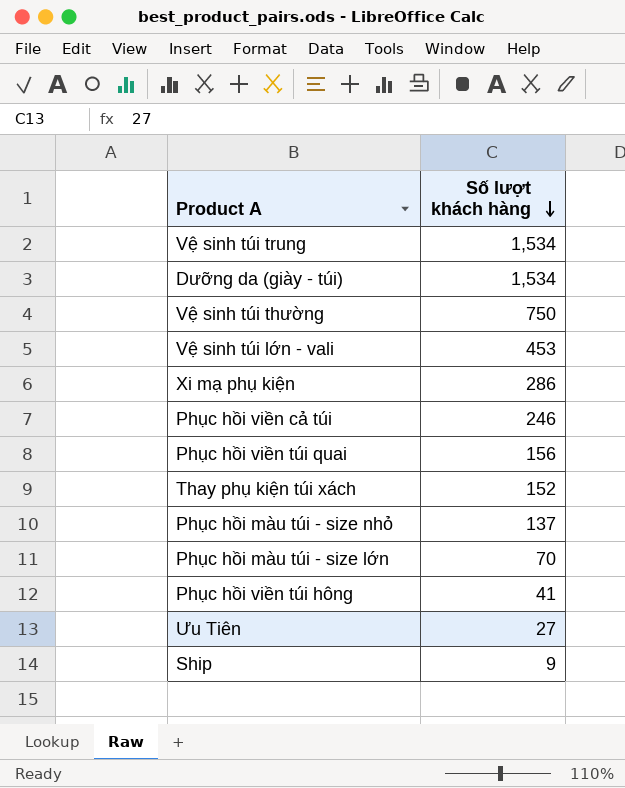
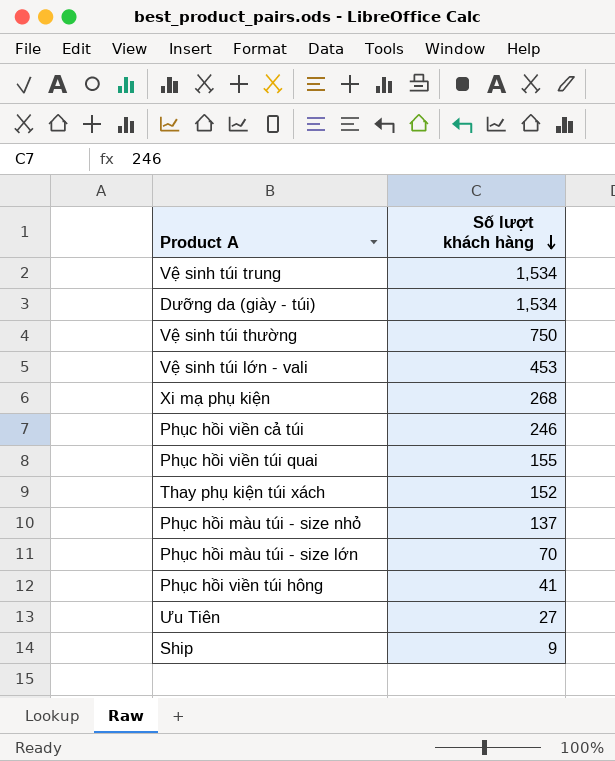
Xi mạ phụ kiện | Số lượt khách hàng: 286 -> 268
Phục hồi viền túi quai | Số lượt khách hàng: 156 -> 155

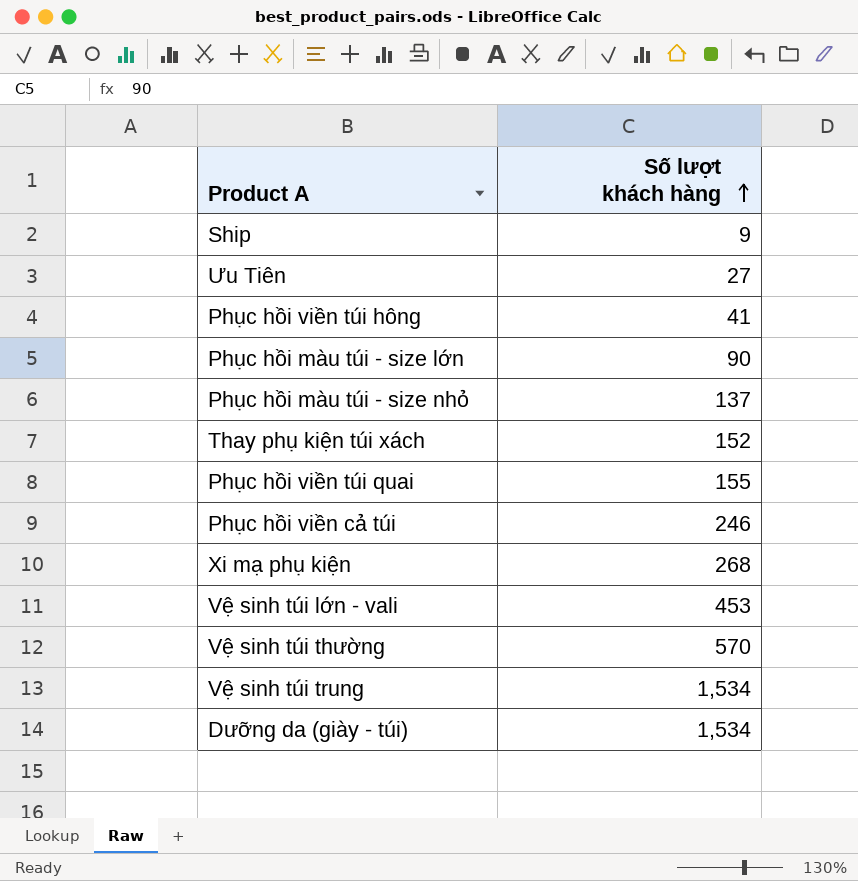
row order: Số lượt khách hàng descending -> Số lượt khách hàng ascending
Phục hồi màu túi - size lớn | Số lượt khách hàng: 70 -> 90
Vệ sinh túi thường | Số lượt khách hàng: 750 -> 570

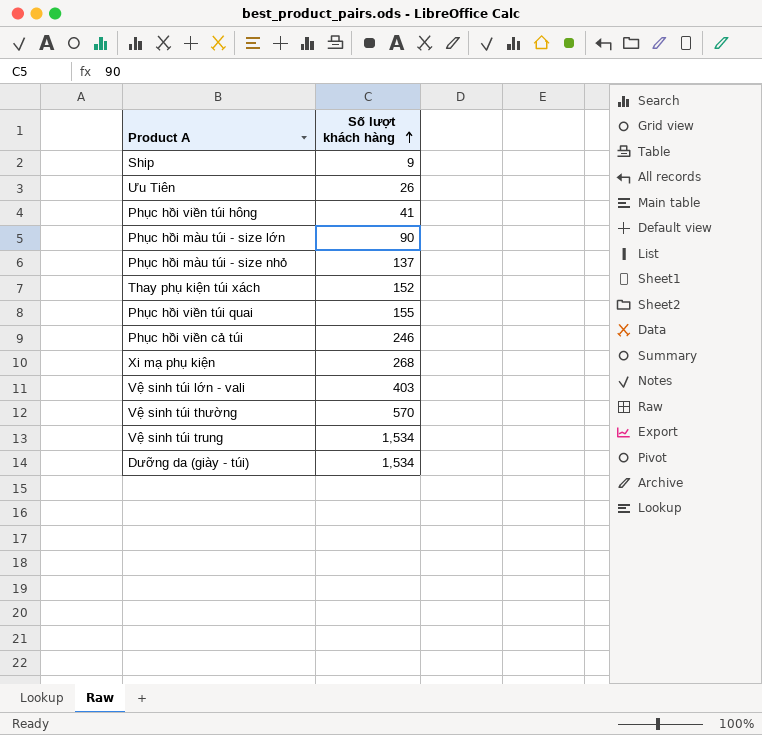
Ưu Tiên | Số lượt khách hàng: 27 -> 26
Vệ sinh túi lớn - vali | Số lượt khách hàng: 453 -> 403

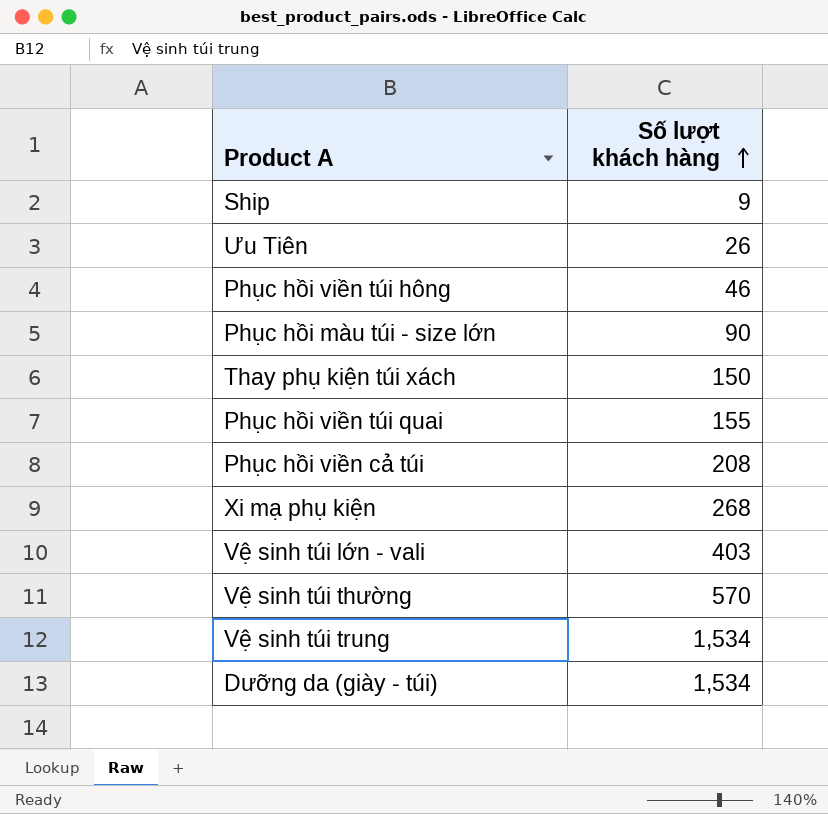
row Phục hồi màu túi - size nhỏ: 137 -> none
Phục hồi viền túi hông | Số lượt khách hàng: 41 -> 46
Thay phụ kiện túi xách | Số lượt khách hàng: 152 -> 150
Phục hồi viền cả túi | Số lượt khách hàng: 246 -> 208

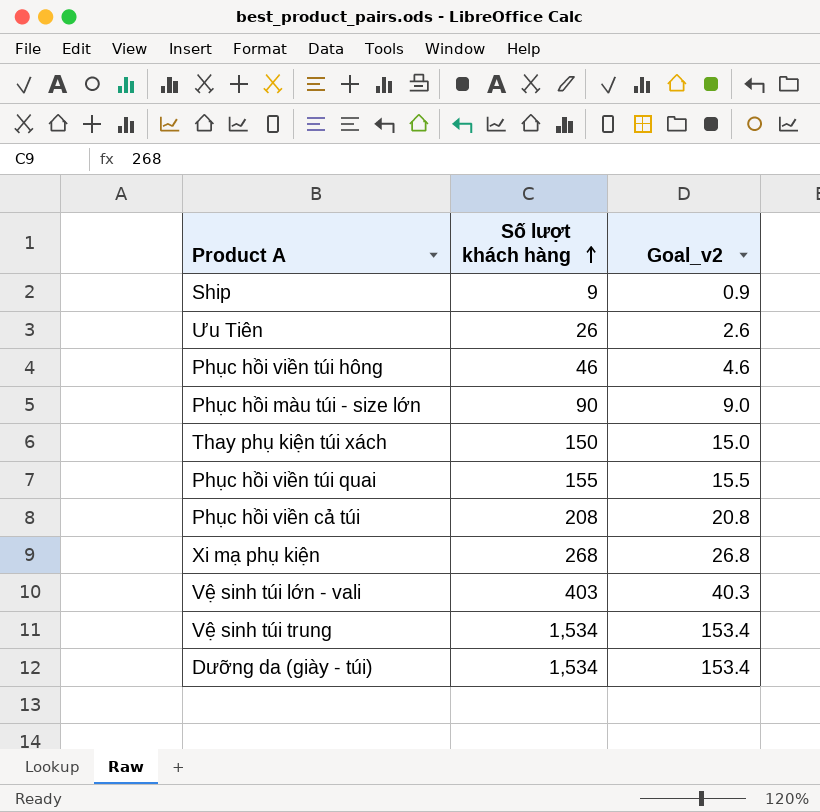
column Goal_v2 | formula: none -> [Số lượt khách hàng] * 0.1
row Vệ sinh túi thường: 570 -> none

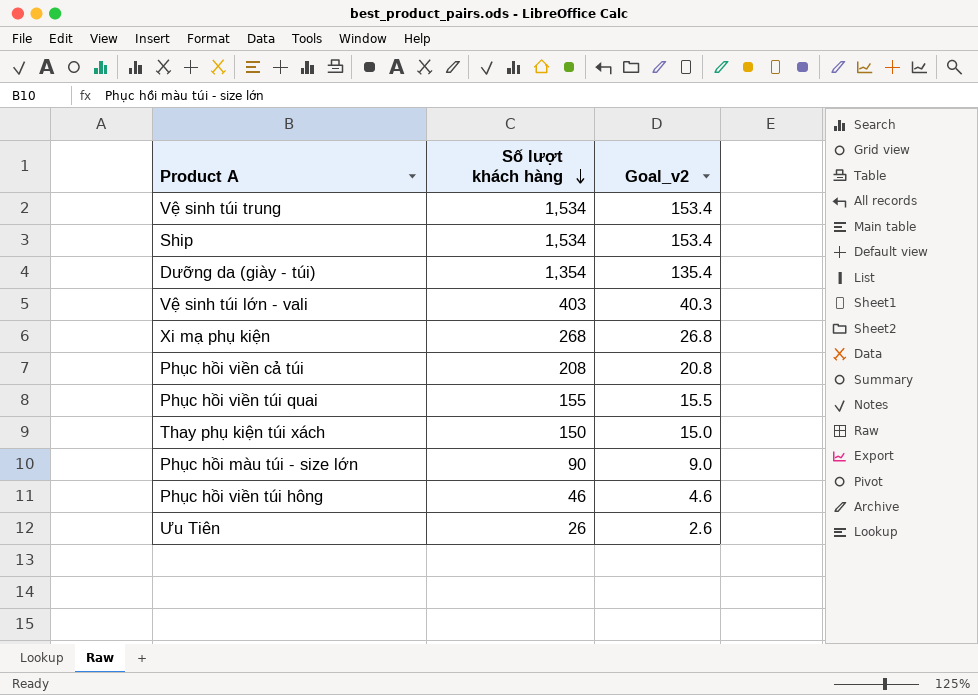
row order: Số lượt khách hàng ascending -> Số lượt khách hàng descending
Ship | Số lượt khách hàng: 9 -> 1,534
Ship | Goal_v2: 0.9 -> 153.4
Dưỡng da (giày - túi) | Số lượt khách hàng: 1,534 -> 1,354
Dưỡng da (giày - túi) | Goal_v2: 153.4 -> 135.4

